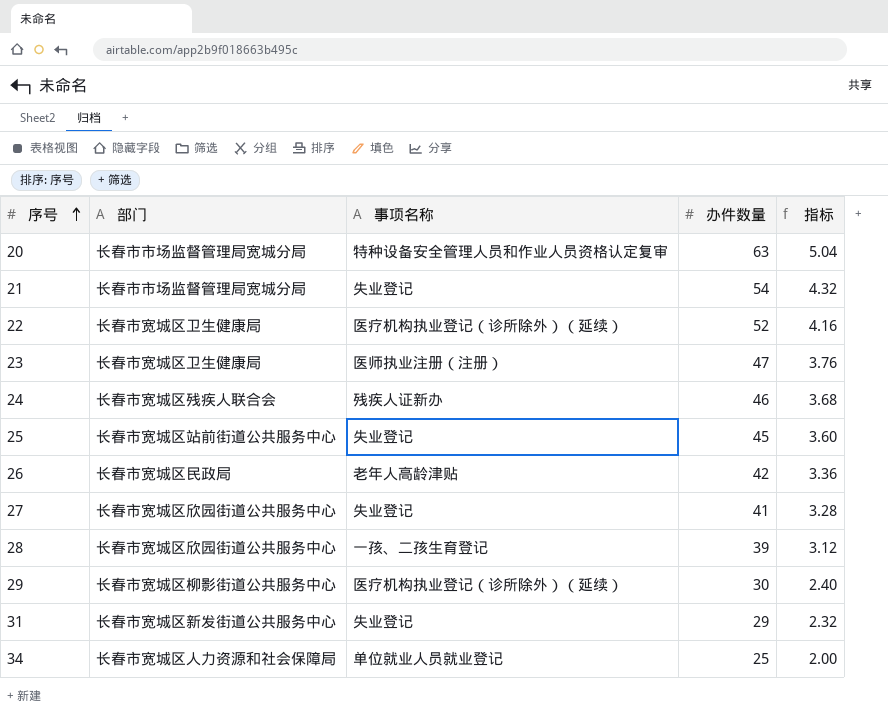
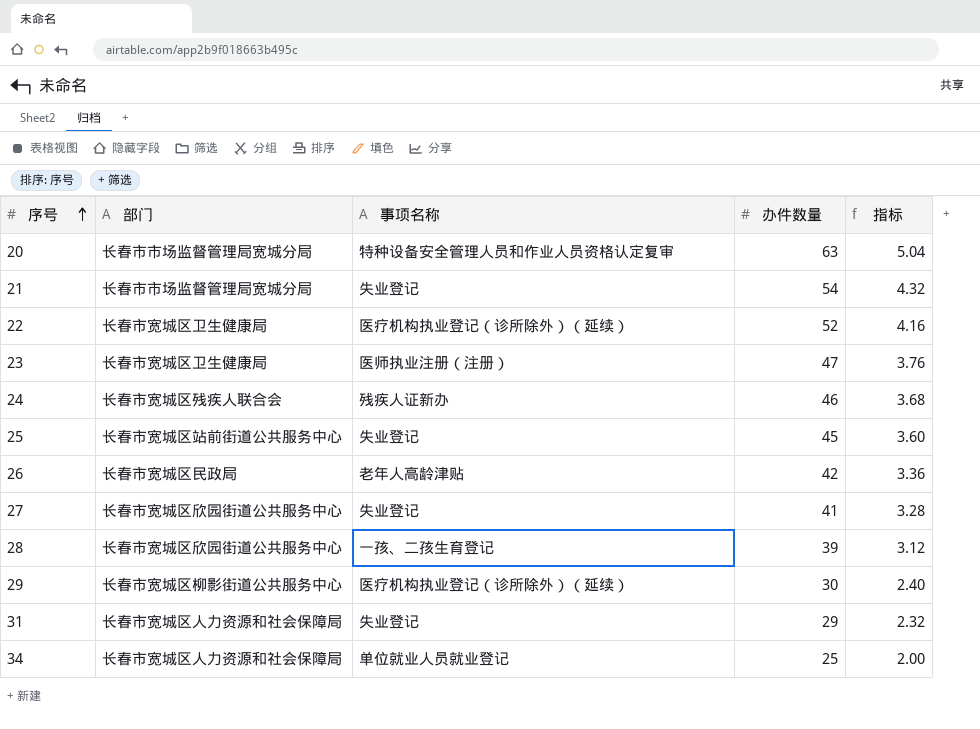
31 | 部门: 长春市宽城区新发街道公共服务中心 -> 长春市宽城区人力资源和社会保障局

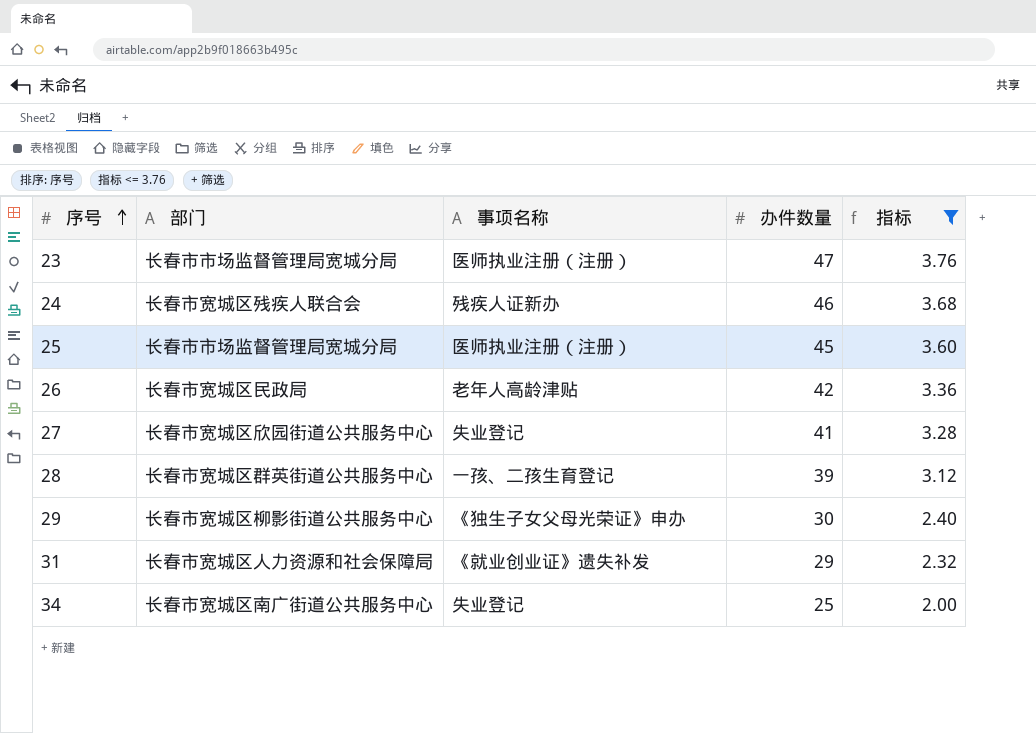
filter: none -> 指标 <= 3.76
23 | 部门: 长春市宽城区卫生健康局 -> 长春市市场监督管理局宽城分局
25 | 部门: 长春市宽城区站前街道公共服务中心 -> 长春市市场监督管理局宽城分局
25 | 事项名称: 失业登记 -> 医师执业注册（注册）
28 | 部门: 长春市宽城区欣园街道公共服务中心 -> 长春市宽城区群英街道公共服务中心
29 | 事项名称: 医疗机构执业登记（诊所除外）（延续） -> 《独生子女父母光荣证》申办
31 | 事项名称: 失业登记 -> 《就业创业证》遗失补发
34 | 部门: 长春市宽城区人力资源和社会保障局 -> 长春市宽城区南广街道公共服务中心
34 | 事项名称: 单位就业人员就业登记 -> 失业登记

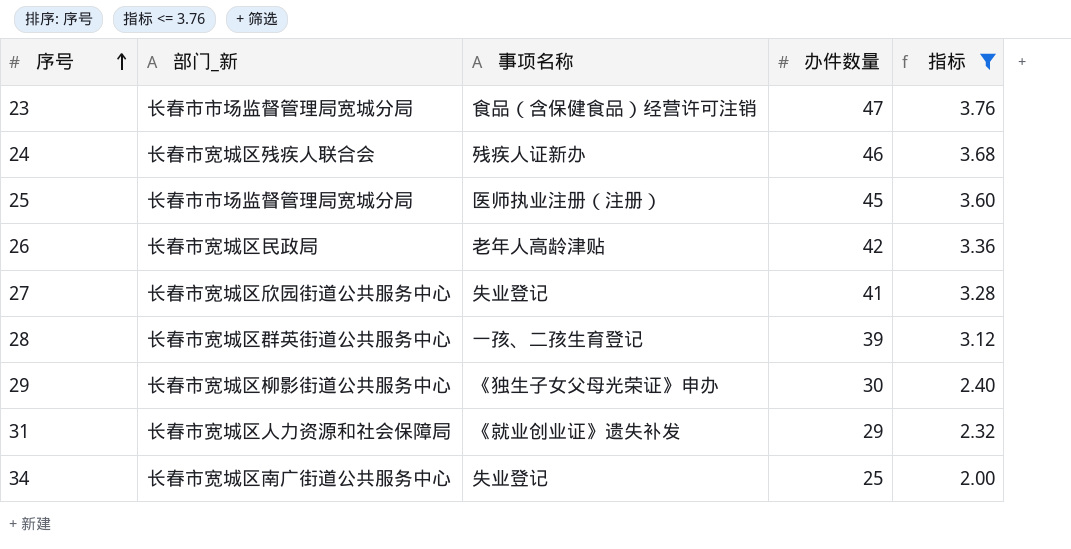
column name: 部门 -> 部门_新
23 | 事项名称: 医师执业注册（注册） -> 食品（含保健食品）经营许可注销

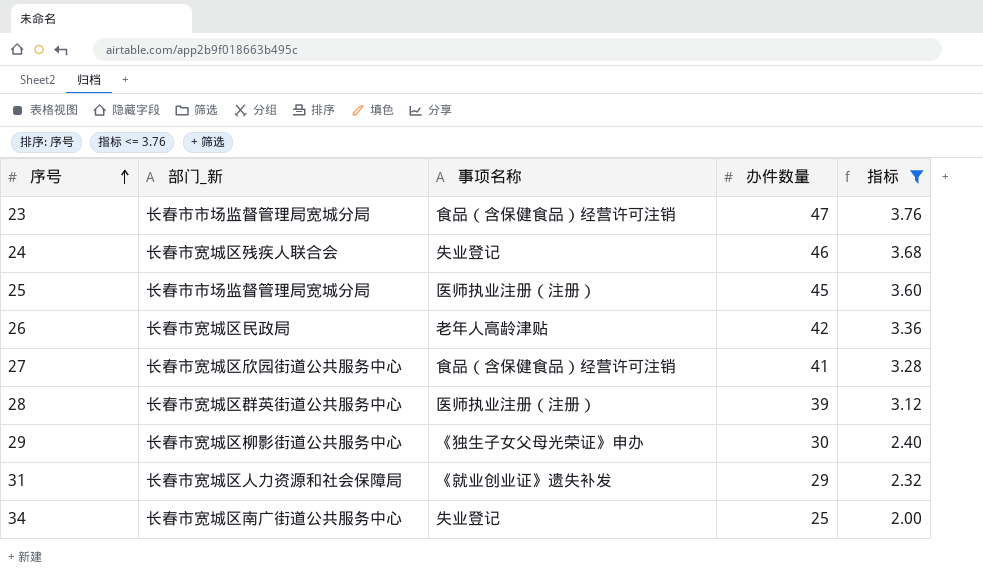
24 | 事项名称: 残疾人证新办 -> 失业登记
27 | 事项名称: 失业登记 -> 食品（含保健食品）经营许可注销
28 | 事项名称: 一孩、二孩生育登记 -> 医师执业注册（注册）

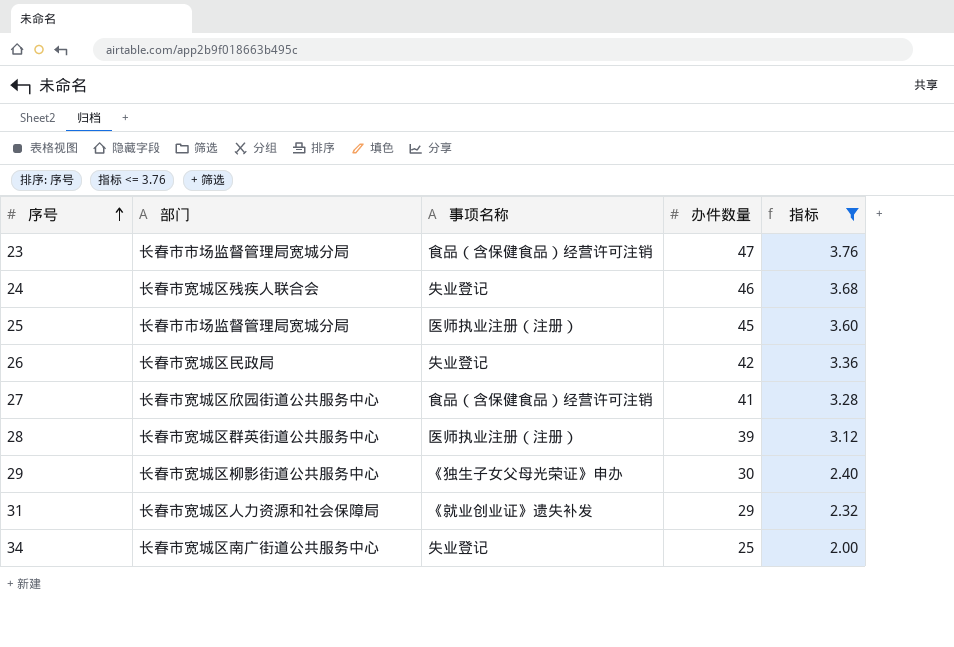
column name: 部门_新 -> 部门
26 | 事项名称: 老年人高龄津贴 -> 失业登记

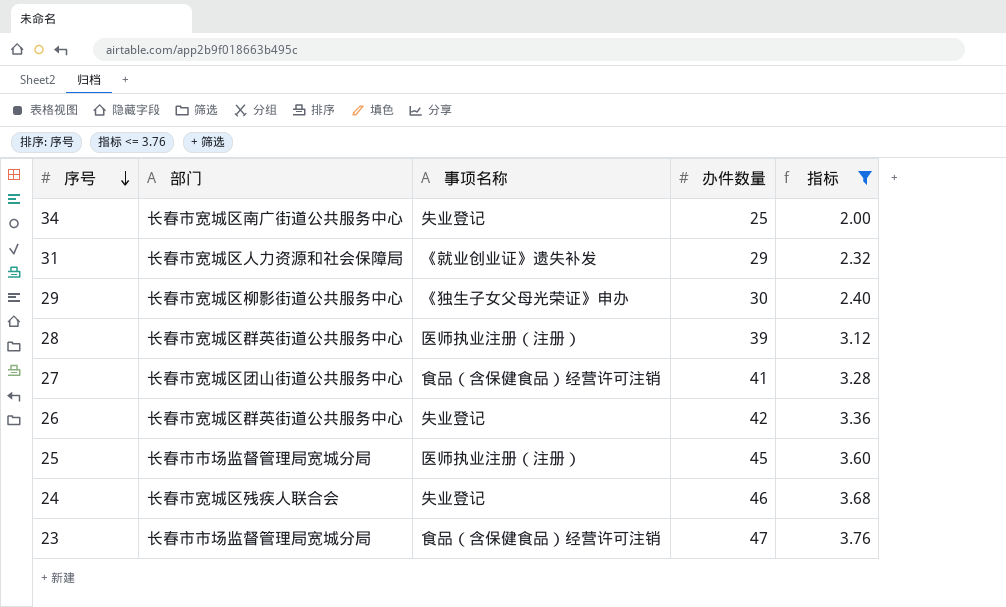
row order: 序号 ascending -> 序号 descending
27 | 部门: 长春市宽城区欣园街道公共服务中心 -> 长春市宽城区团山街道公共服务中心
26 | 部门: 长春市宽城区民政局 -> 长春市宽城区群英街道公共服务中心

